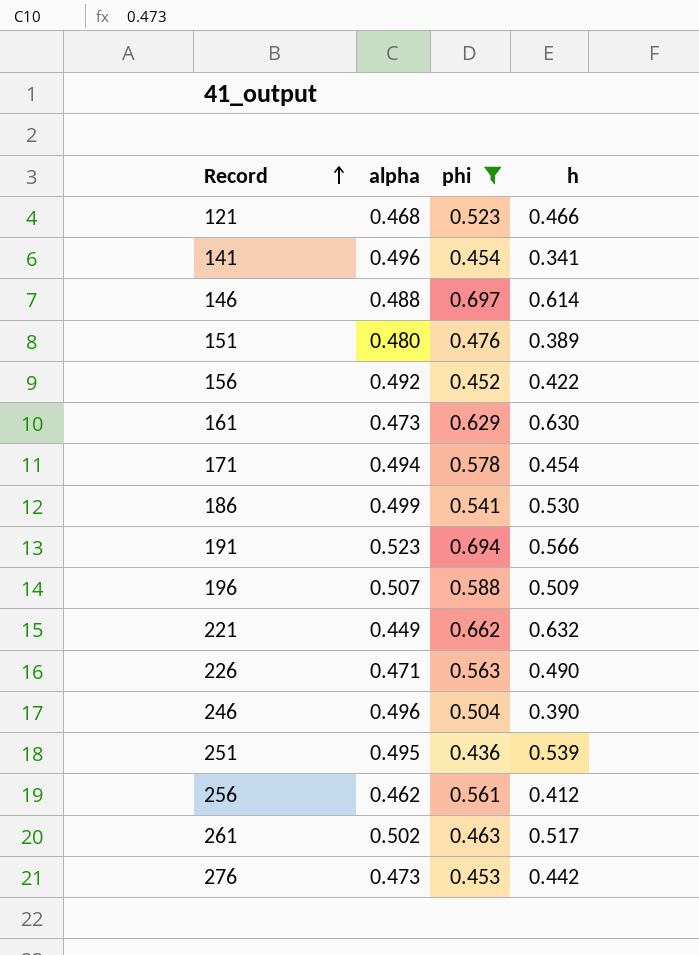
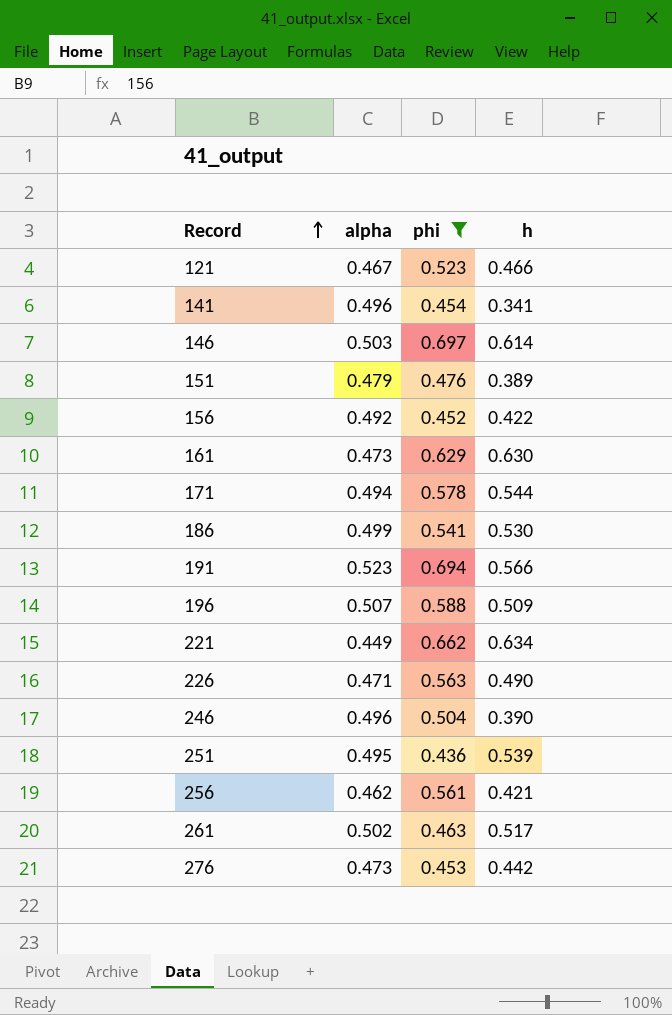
121 | alpha: 0.468 -> 0.467
146 | alpha: 0.488 -> 0.503
151 | alpha: 0.480 -> 0.479
171 | h: 0.454 -> 0.544
221 | h: 0.632 -> 0.634
256 | h: 0.412 -> 0.421

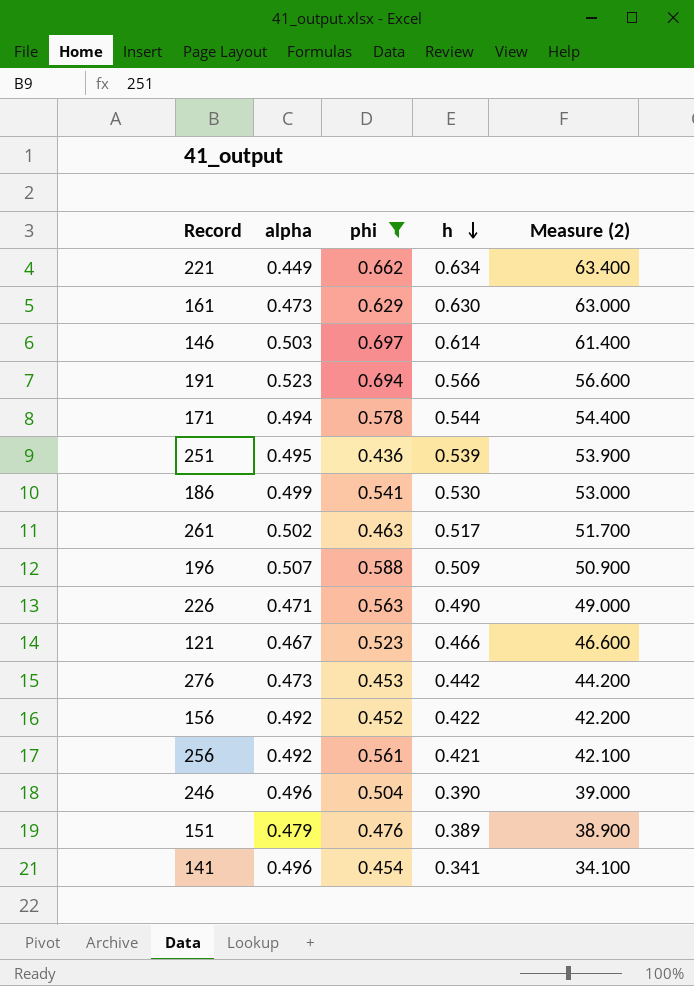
row order: Record ascending -> h descending
column Measure (2) | formula: none -> [h] * 100
256 | alpha: 0.462 -> 0.492

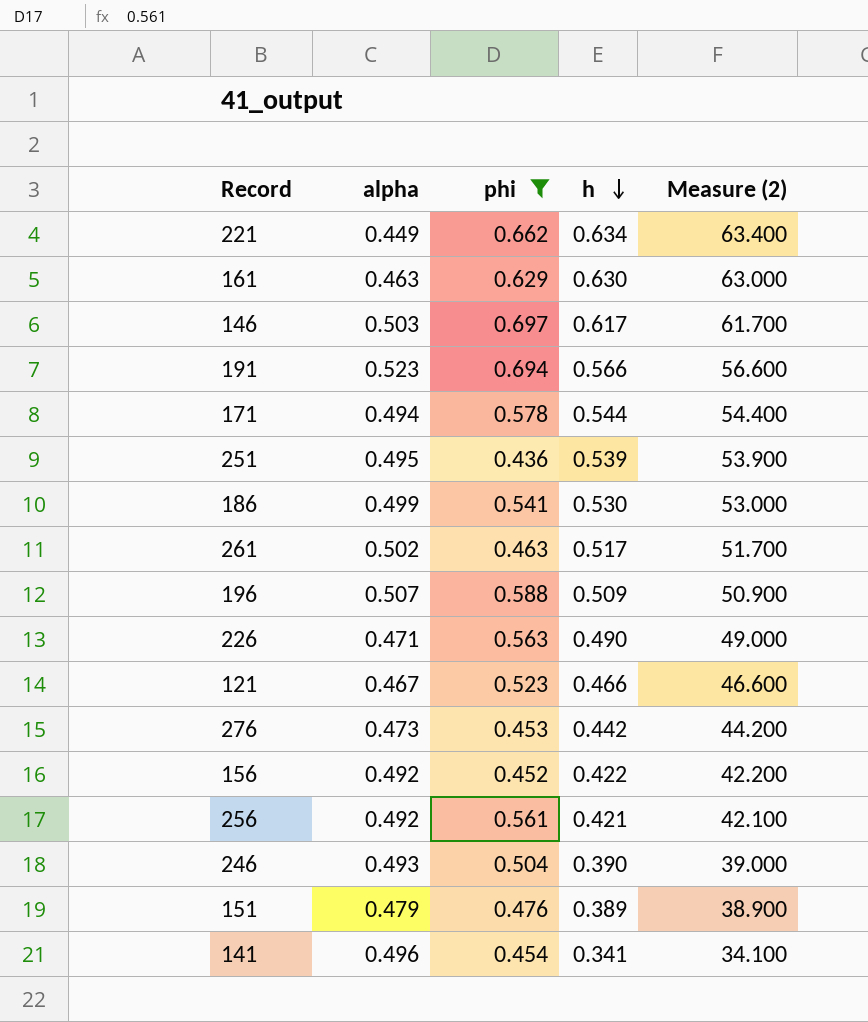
161 | alpha: 0.473 -> 0.463
146 | h: 0.614 -> 0.617
146 | Measure (2): 61.400 -> 61.700
246 | alpha: 0.496 -> 0.493

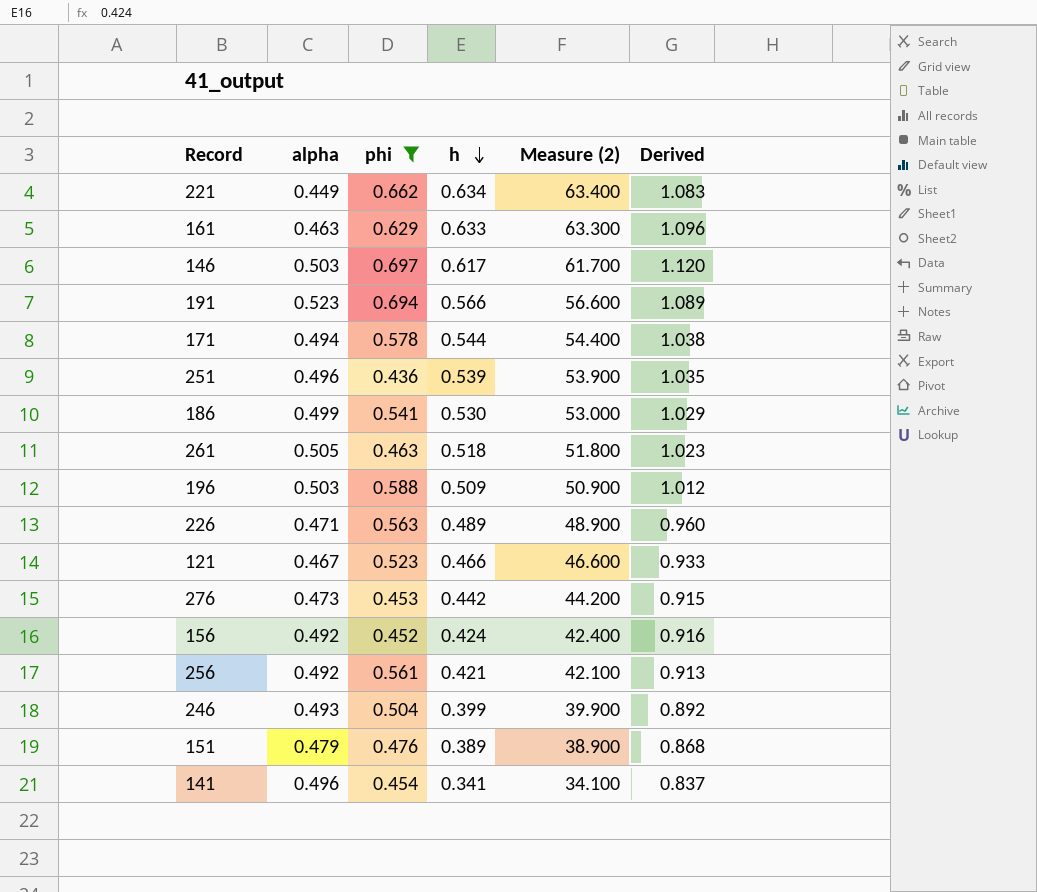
column Derived | formula: none -> [alpha] + [h]
161 | h: 0.630 -> 0.633
161 | Measure (2): 63.000 -> 63.300
251 | alpha: 0.495 -> 0.496
261 | alpha: 0.502 -> 0.505
261 | h: 0.517 -> 0.518
261 | Measure (2): 51.700 -> 51.800
196 | alpha: 0.507 -> 0.503
226 | h: 0.490 -> 0.489
226 | Measure (2): 49.000 -> 48.900
156 | h: 0.422 -> 0.424
156 | Measure (2): 42.200 -> 42.400
246 | h: 0.390 -> 0.399
246 | Measure (2): 39.000 -> 39.900

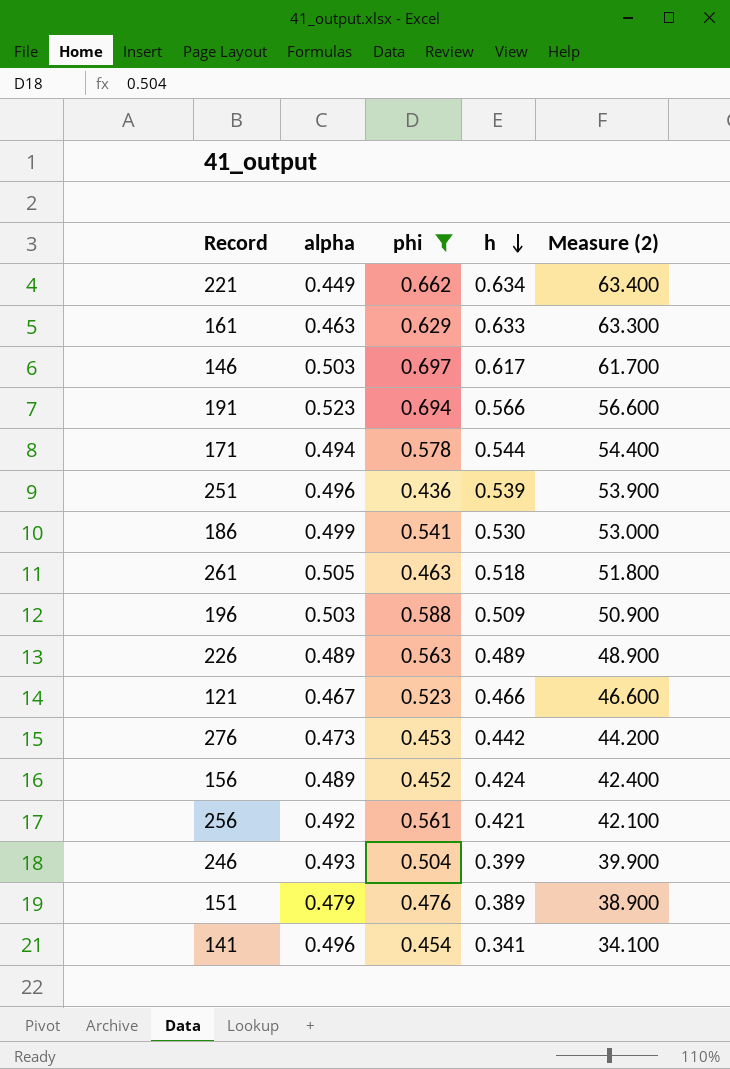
column Derived | formula: [alpha] + [h] -> none
226 | alpha: 0.471 -> 0.489
156 | alpha: 0.492 -> 0.489

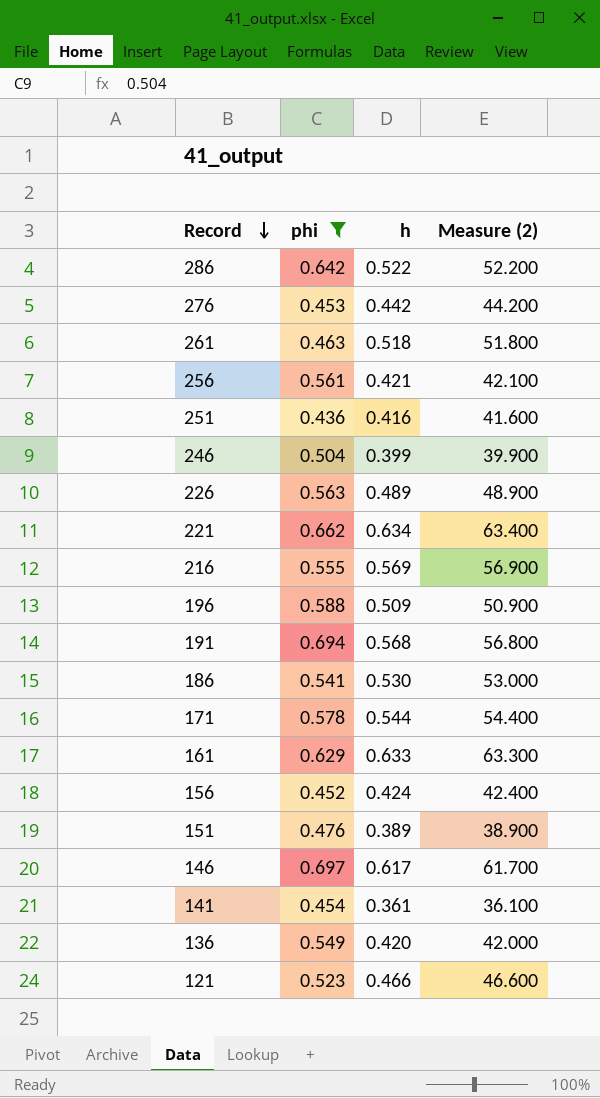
row order: h descending -> Record descending
column alpha | position: 2 -> none
row 286: none -> 0.642 | 0.522 | 52.200
251 | h: 0.539 -> 0.416
251 | Measure (2): 53.900 -> 41.600
row 216: none -> 0.555 | 0.569 | 56.900
191 | h: 0.566 -> 0.568
191 | Measure (2): 56.600 -> 56.800
141 | h: 0.341 -> 0.361
141 | Measure (2): 34.100 -> 36.100
row 136: none -> 0.549 | 0.420 | 42.000

